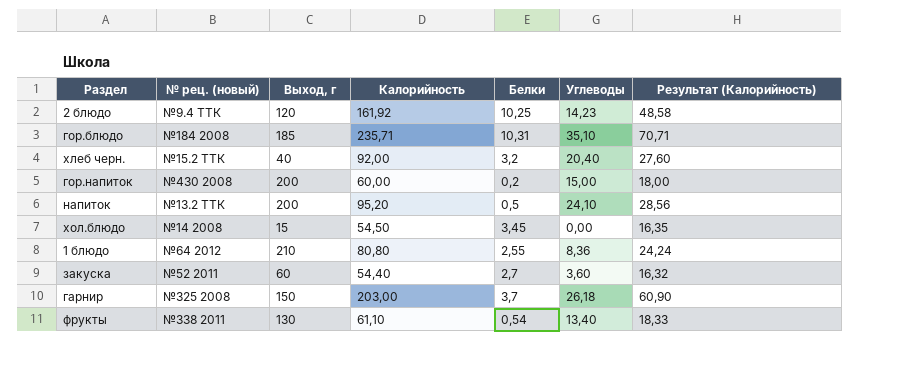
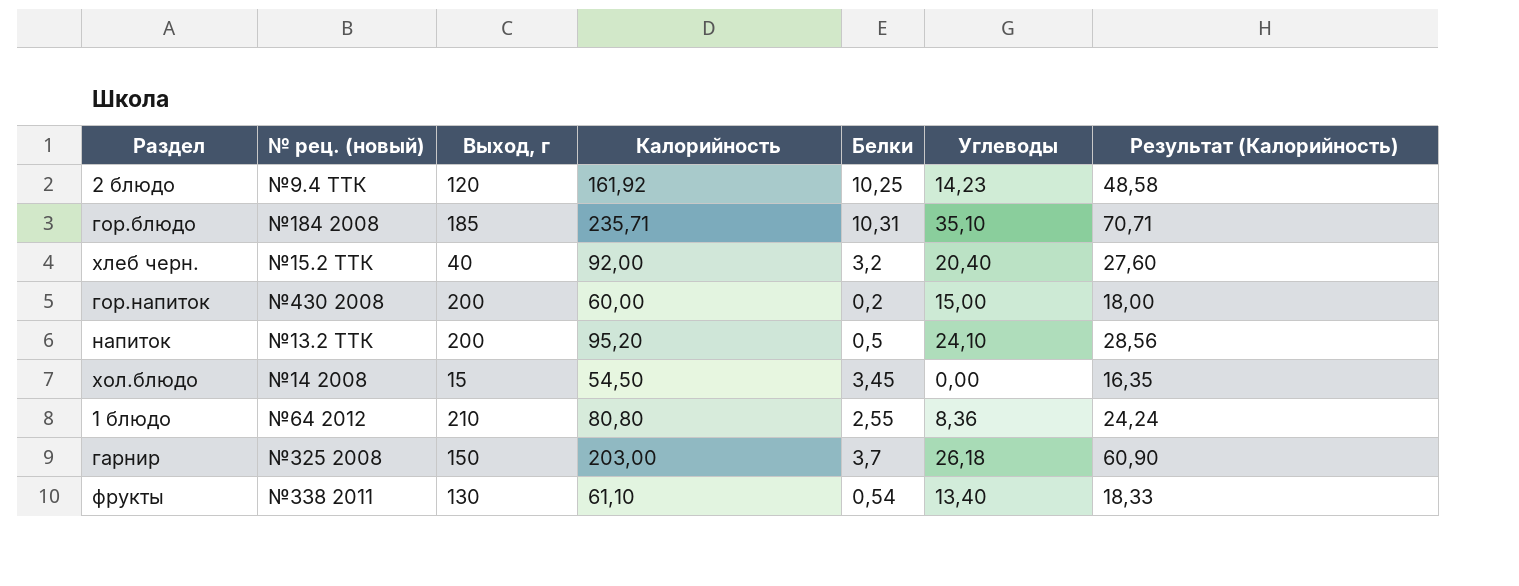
row закуска: №52 2011 | 60 | 54,40 | 2,7 | 3,60 | 16,32 -> none

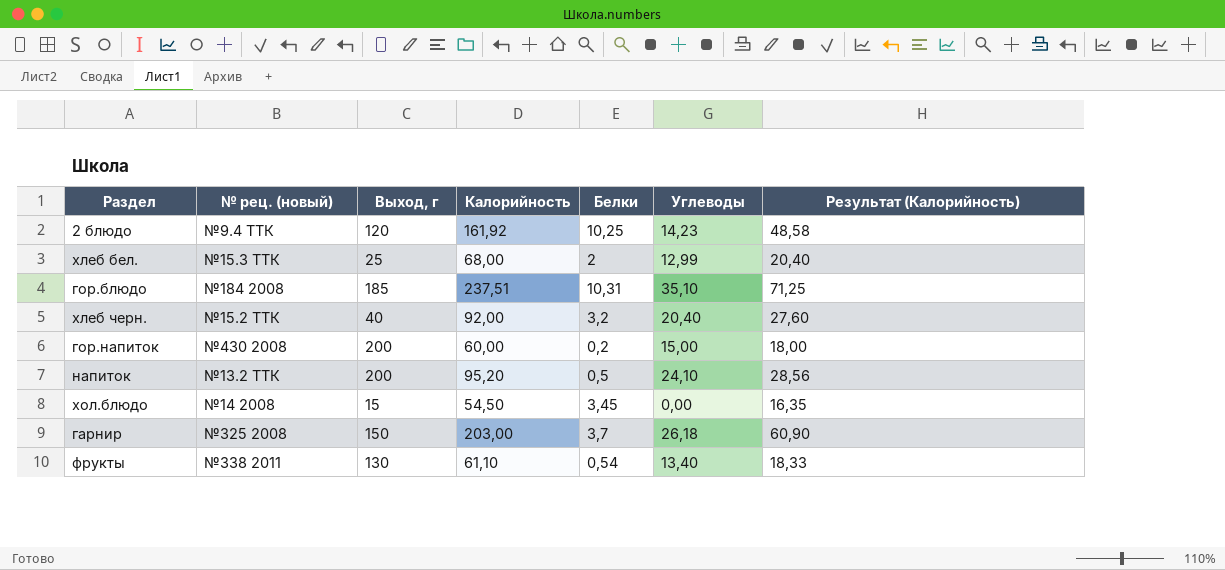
row 1 блюдо: №64 2012 | 210 | 80,80 | 2,55 | 8,36 | 24,24 -> none
row хлеб бел.: none -> №15.3 ТТК | 25 | 68,00 | 2 | 12,99 | 20,40
гор.блюдо | Калорийность: 235,71 -> 237,51
гор.блюдо | Результат (Калорийность): 70,71 -> 71,25

